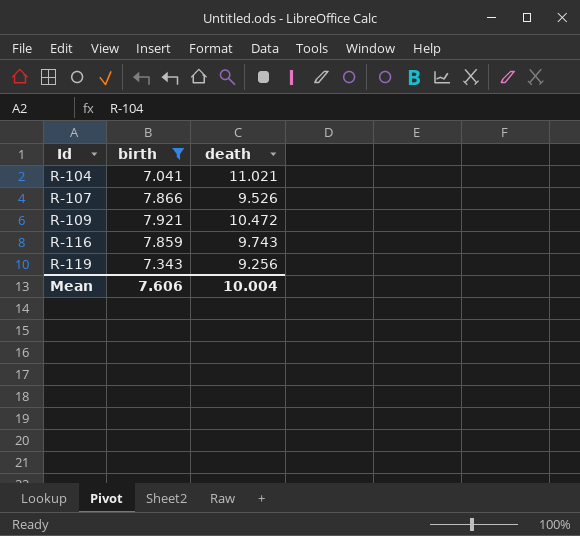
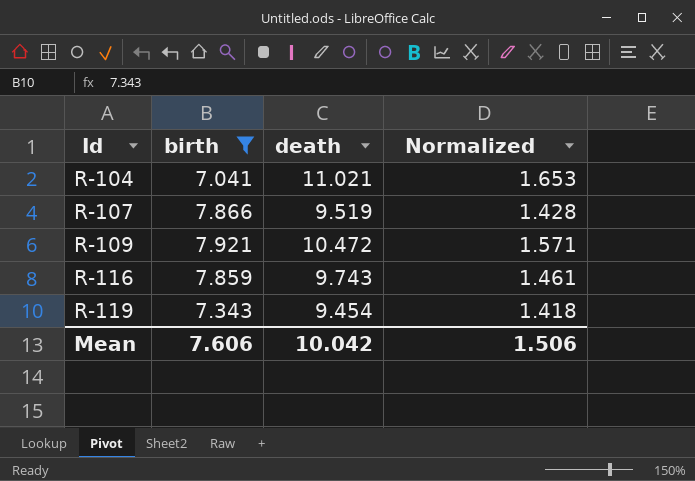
column Normalized | formula: none -> [death] * 0.15
R-107 | death: 9.526 -> 9.519
R-119 | death: 9.256 -> 9.454
Mean | death: 10.004 -> 10.042

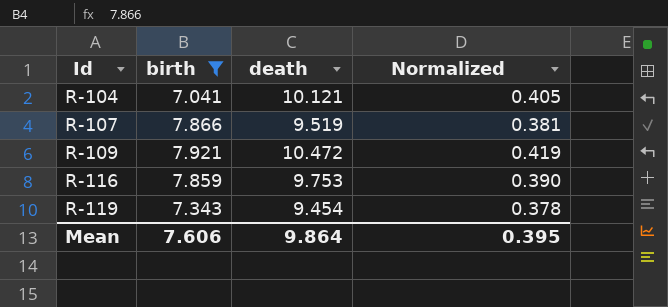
column Normalized | formula: [death] * 0.15 -> [death] * 0.04
R-104 | death: 11.021 -> 10.121
R-116 | death: 9.743 -> 9.753
Mean | death: 10.042 -> 9.864
Mean | Normalized: 1.506 -> 0.395

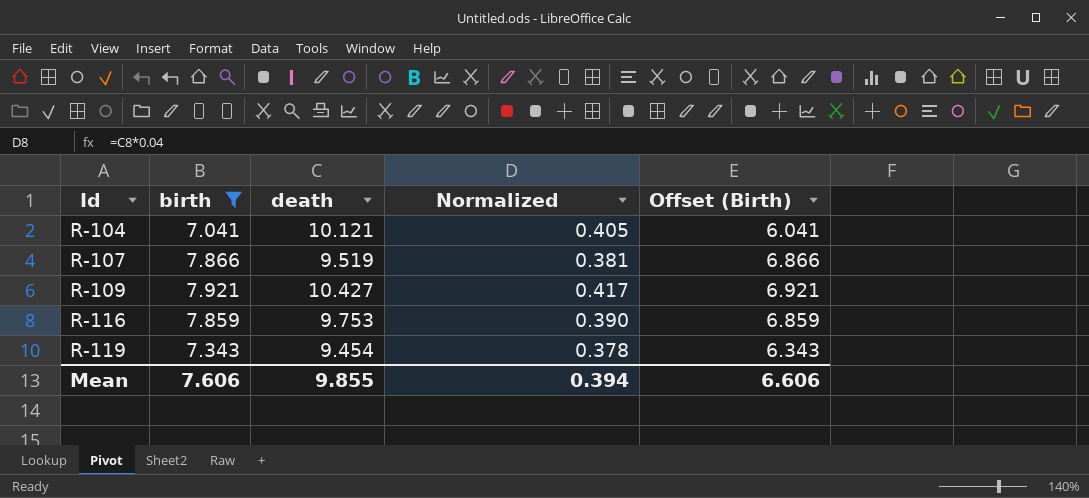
column Offset (Birth) | formula: none -> [birth] - 1
R-109 | death: 10.472 -> 10.427
R-109 | Normalized: 0.419 -> 0.417
Mean | death: 9.864 -> 9.855
Mean | Normalized: 0.395 -> 0.394

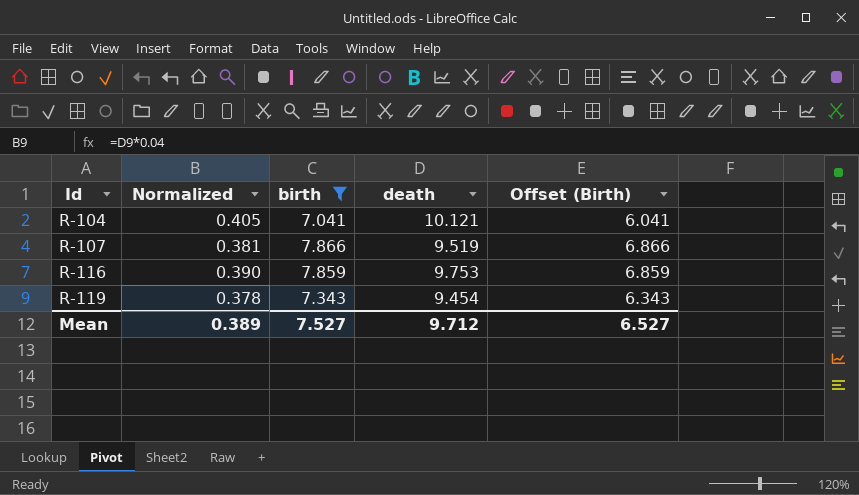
column Normalized | position: 4 -> 2
row R-109: 7.921 | 10.427 | 0.417 | 6.921 -> none
Mean | Normalized: 0.394 -> 0.389
Mean | birth: 7.606 -> 7.527
Mean | death: 9.855 -> 9.712
Mean | Offset (Birth): 6.606 -> 6.527

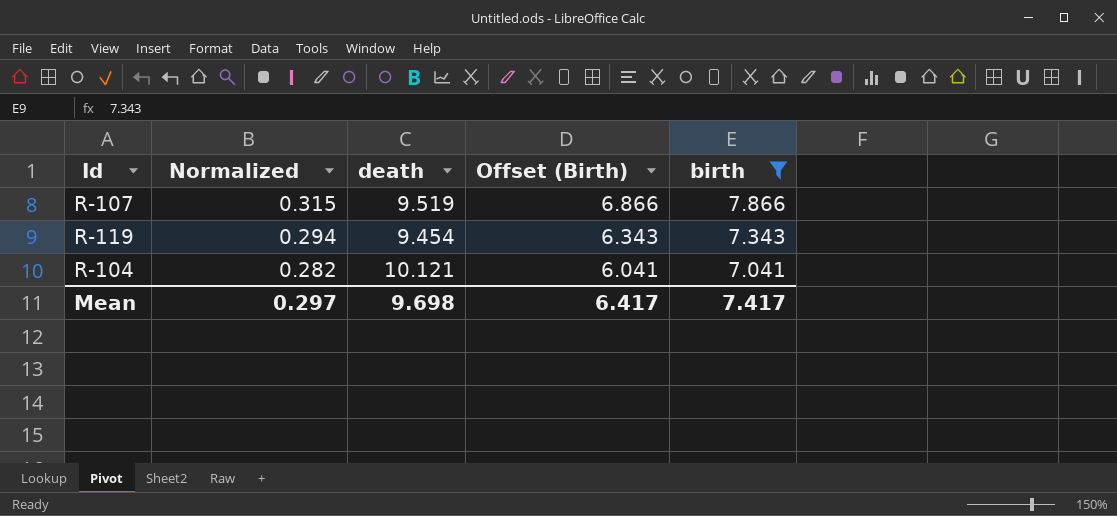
row order: Id ascending -> Normalized descending
column Normalized | formula: [death] * 0.04 -> [birth] * 0.04
column birth | position: 3 -> 5
row R-116: 0.390 | 7.859 | 9.753 | 6.859 -> none
Mean | Normalized: 0.389 -> 0.297
Mean | death: 9.712 -> 9.698
Mean | Offset (Birth): 6.527 -> 6.417
Mean | birth: 7.527 -> 7.417

